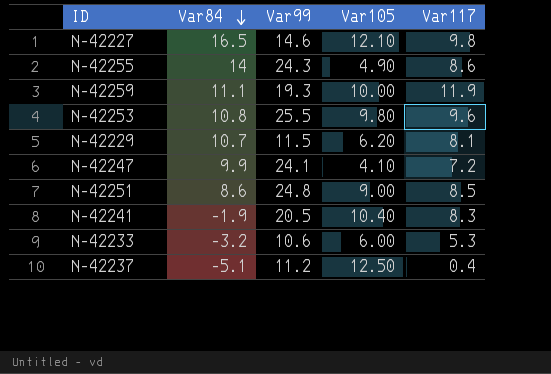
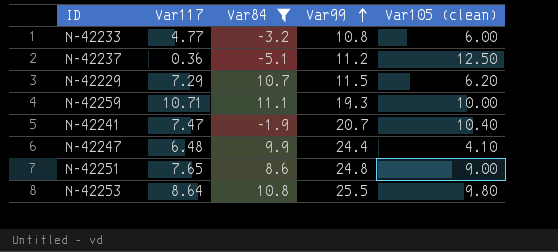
filter: none -> Var84 <= 11.1
row order: Var84 descending -> Var99 ascending
column Var117 | position: 5 -> 2
column name: Var105 -> Var105 (clean)
N-42233 | Var117: 5.3 -> 4.77
N-42233 | Var99: 10.6 -> 10.8
N-42237 | Var117: 0.4 -> 0.36
N-42229 | Var117: 8.1 -> 7.29
N-42259 | Var117: 11.9 -> 10.71
N-42241 | Var117: 8.3 -> 7.47
N-42241 | Var99: 20.5 -> 20.7
N-42247 | Var117: 7.2 -> 6.48
N-42247 | Var99: 24.1 -> 24.4
N-42251 | Var117: 8.5 -> 7.65
N-42253 | Var117: 9.6 -> 8.64

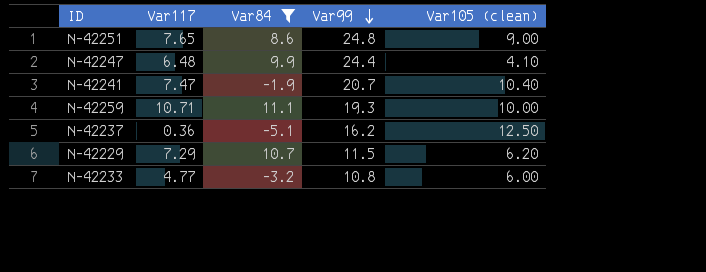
row order: Var99 ascending -> Var99 descending
row N-42253: 8.64 | 10.8 | 25.5 | 9.80 -> none
N-42237 | Var99: 11.2 -> 16.2

